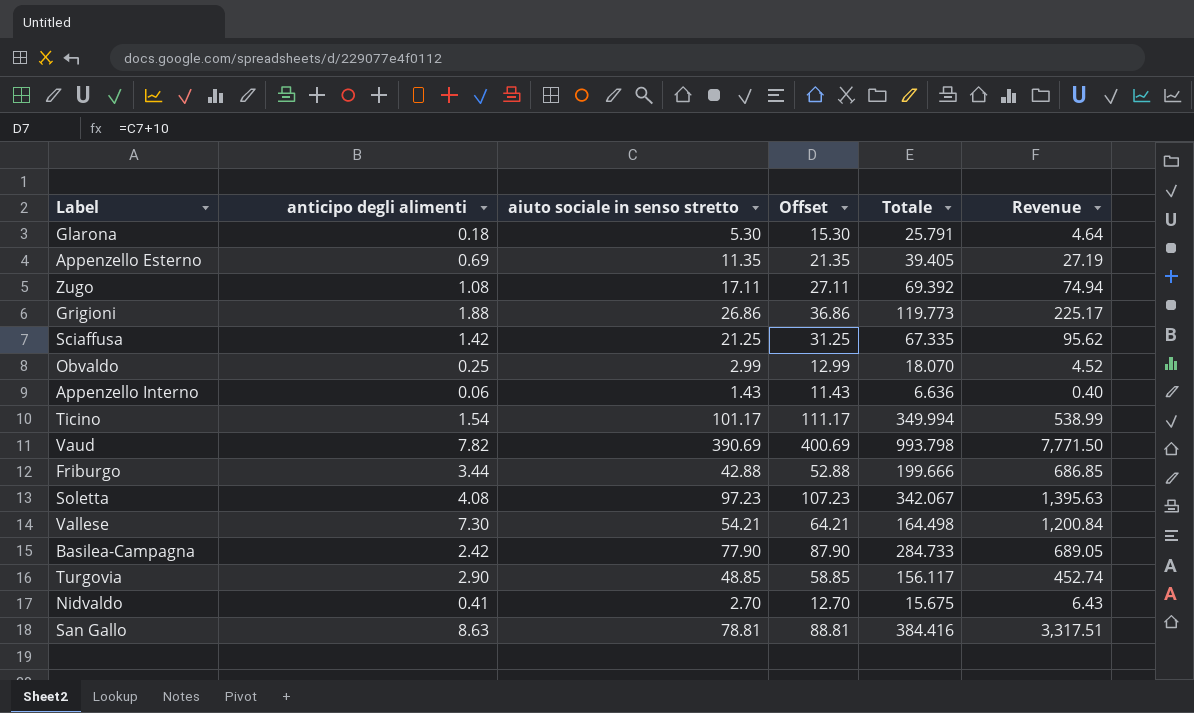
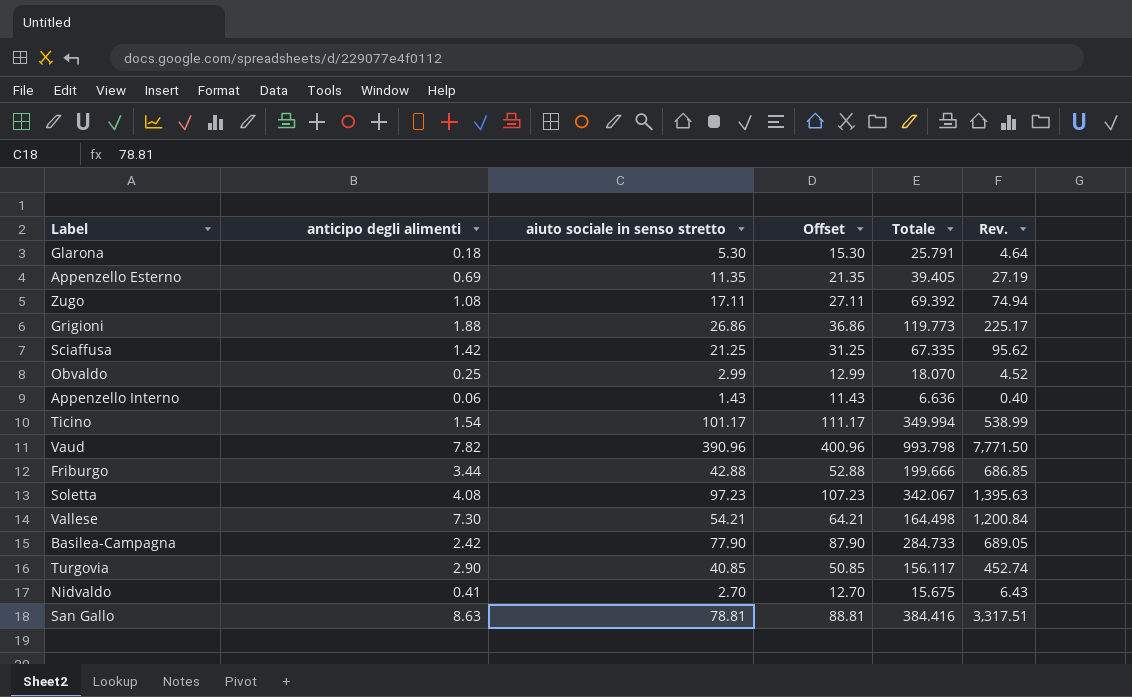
column name: Revenue -> Rev.
Vaud | aiuto sociale in senso stretto: 390.69 -> 390.96
Vaud | Offset: 400.69 -> 400.96
Turgovia | aiuto sociale in senso stretto: 48.85 -> 40.85
Turgovia | Offset: 58.85 -> 50.85

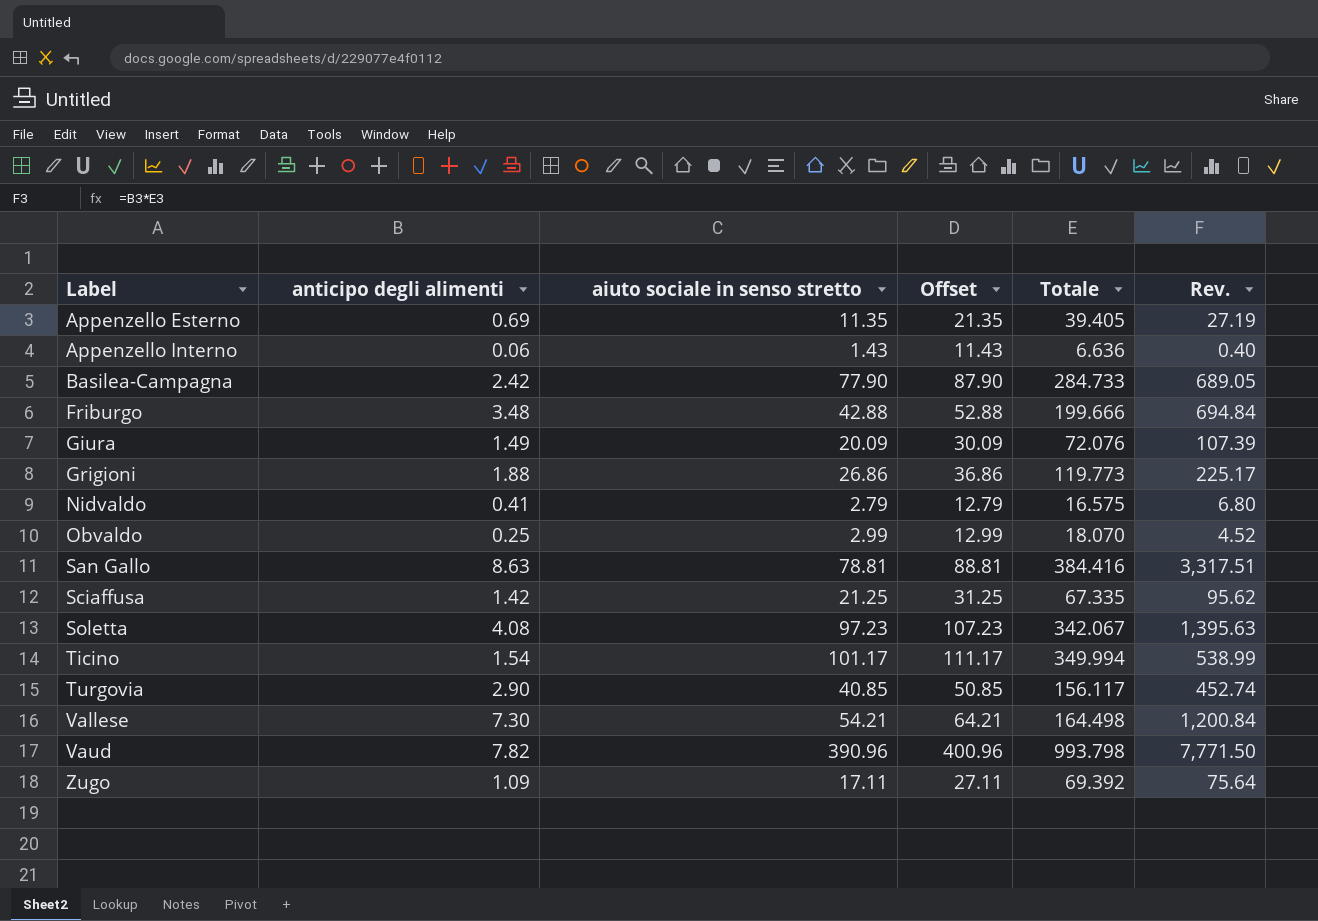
row order: none -> Label ascending
row Glarona: 0.18 | 5.30 | 15.30 | 25.791 | 4.64 -> none
Friburgo | anticipo degli alimenti: 3.44 -> 3.48
Friburgo | Rev.: 686.85 -> 694.84
row Giura: none -> 1.49 | 20.09 | 30.09 | 72.076 | 107.39
Nidvaldo | aiuto sociale in senso stretto: 2.70 -> 2.79
Nidvaldo | Offset: 12.70 -> 12.79
Nidvaldo | Totale: 15.675 -> 16.575
Nidvaldo | Rev.: 6.43 -> 6.80
Zugo | anticipo degli alimenti: 1.08 -> 1.09
Zugo | Rev.: 74.94 -> 75.64

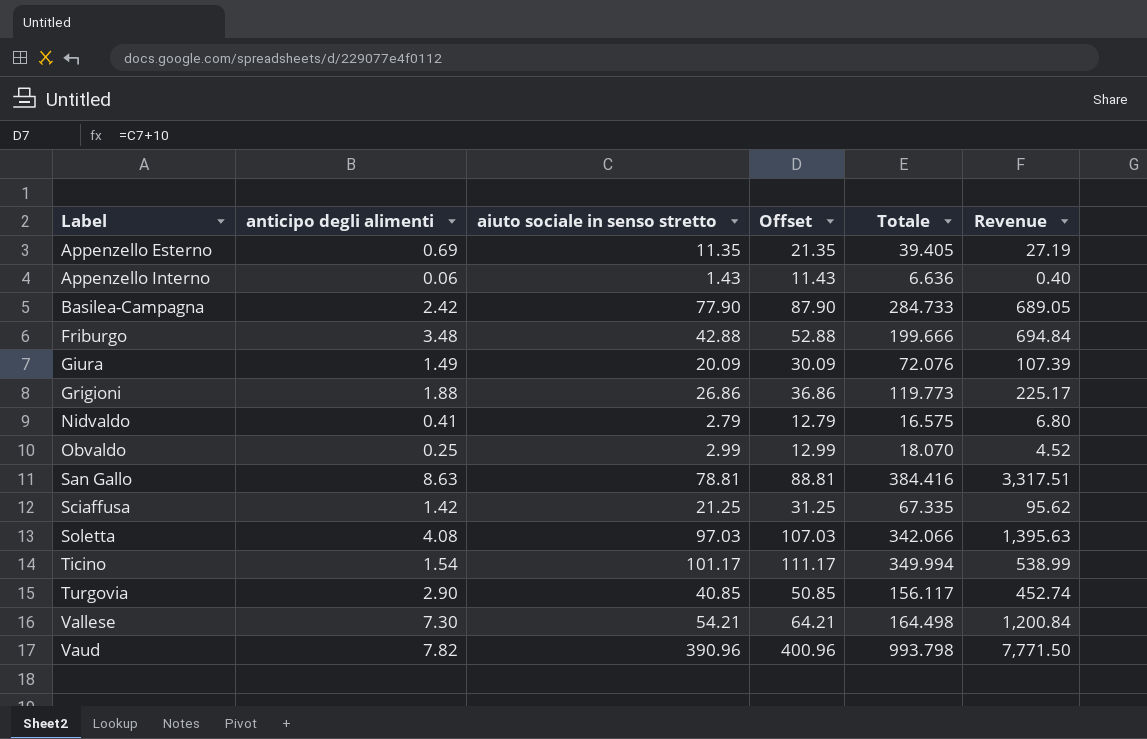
column name: Rev. -> Revenue
row Zugo: 1.09 | 17.11 | 27.11 | 69.392 | 75.64 -> none
Soletta | aiuto sociale in senso stretto: 97.23 -> 97.03
Soletta | Offset: 107.23 -> 107.03
Soletta | Totale: 342.067 -> 342.066

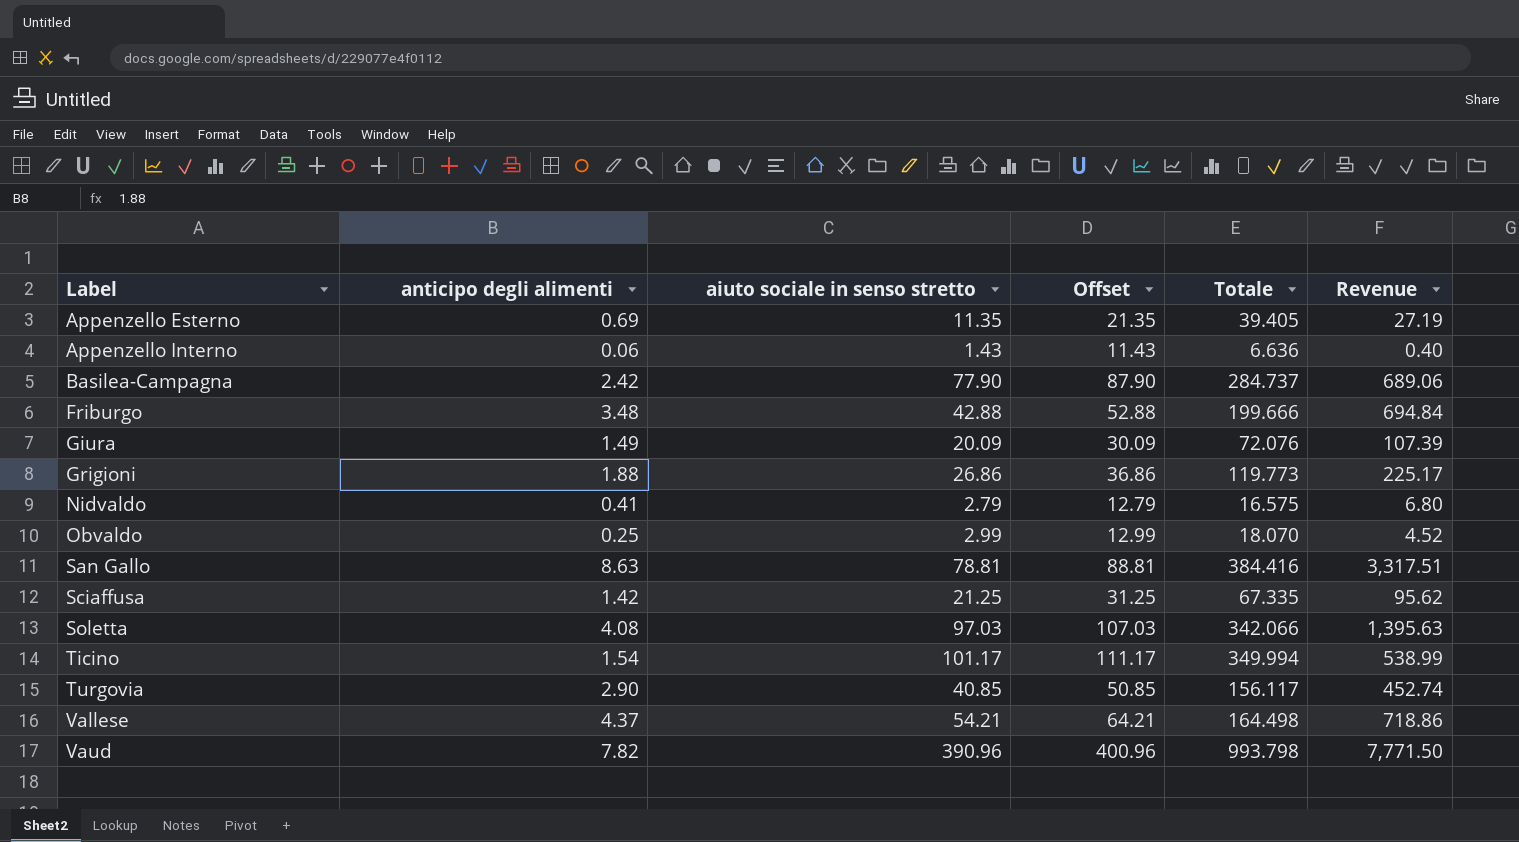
Basilea-Campagna | Totale: 284.733 -> 284.737
Basilea-Campagna | Revenue: 689.05 -> 689.06
Vallese | anticipo degli alimenti: 7.30 -> 4.37
Vallese | Revenue: 1,200.84 -> 718.86

